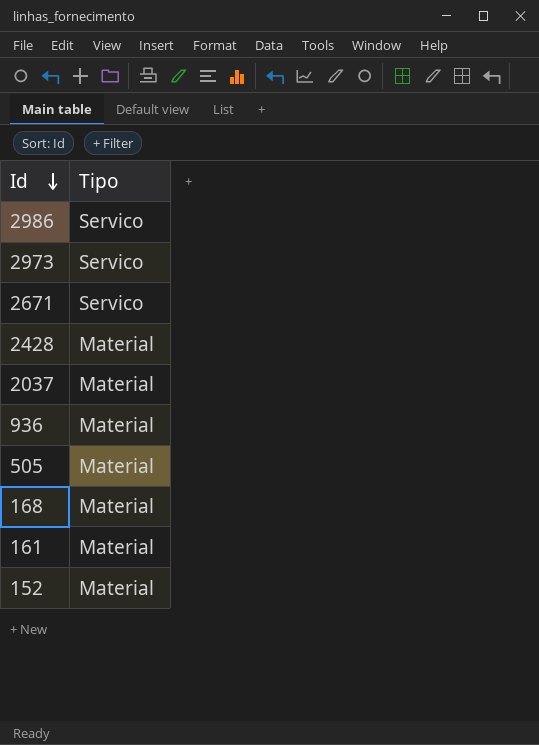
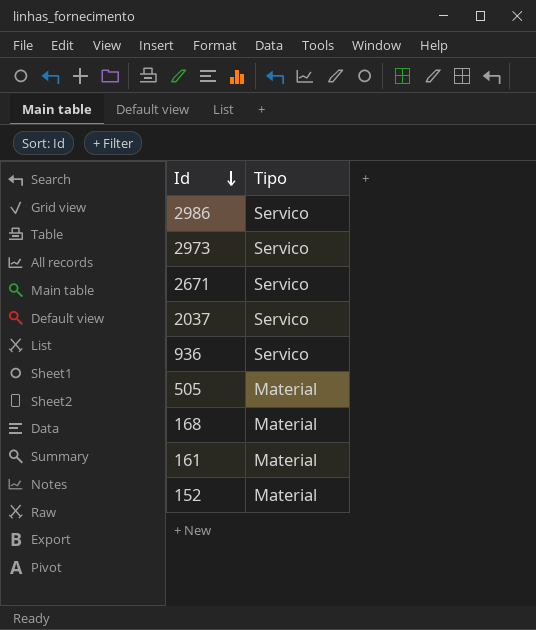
row 2428: Material -> none
2037 | Tipo: Material -> Servico
936 | Tipo: Material -> Servico

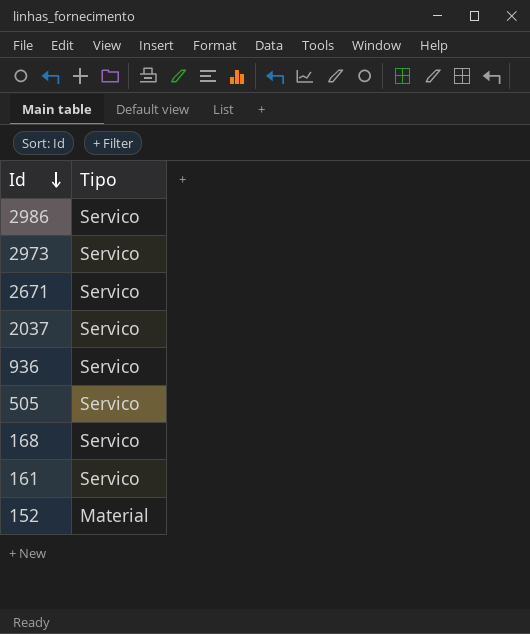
505 | Tipo: Material -> Servico
168 | Tipo: Material -> Servico
161 | Tipo: Material -> Servico

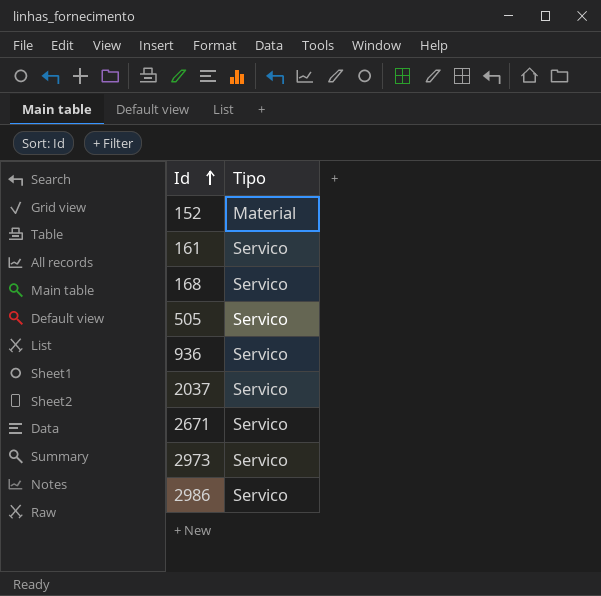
row order: Id descending -> Id ascending

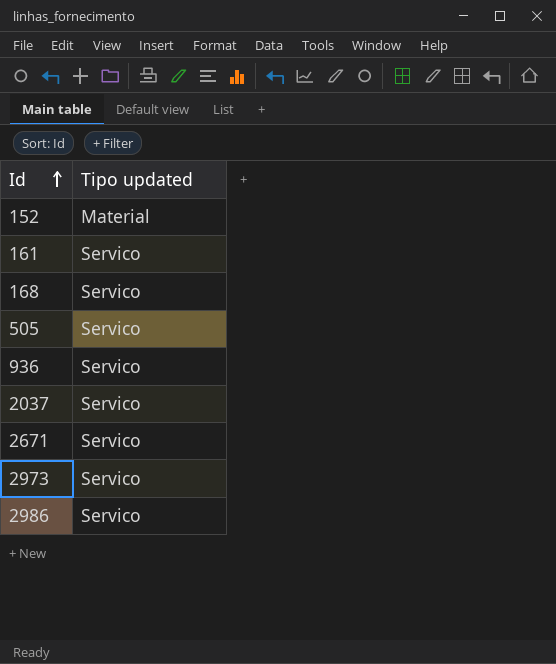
column name: Tipo -> Tipo updated

